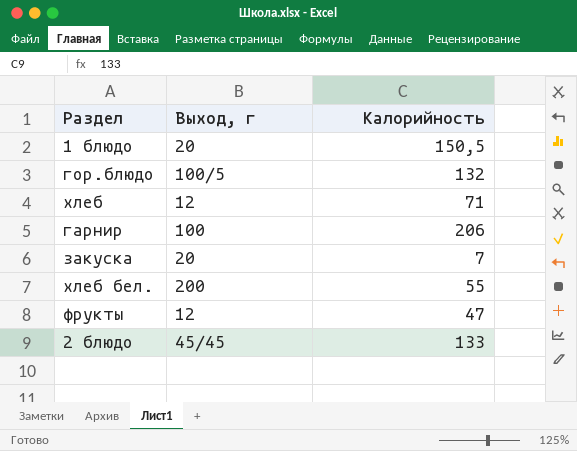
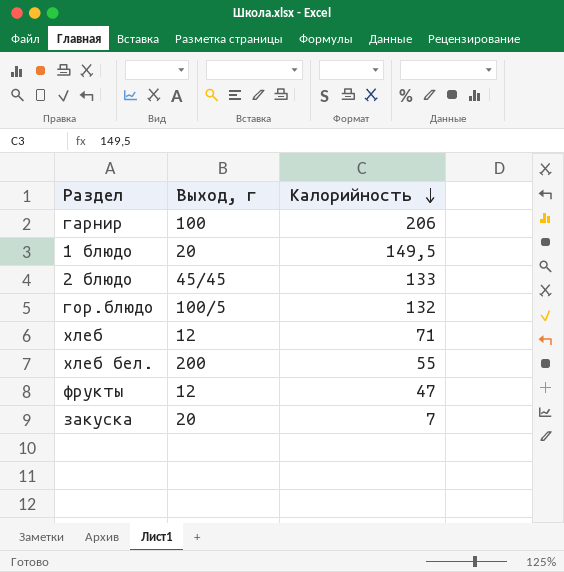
row order: none -> Калорийность descending
1 блюдо | Калорийность: 150,5 -> 149,5

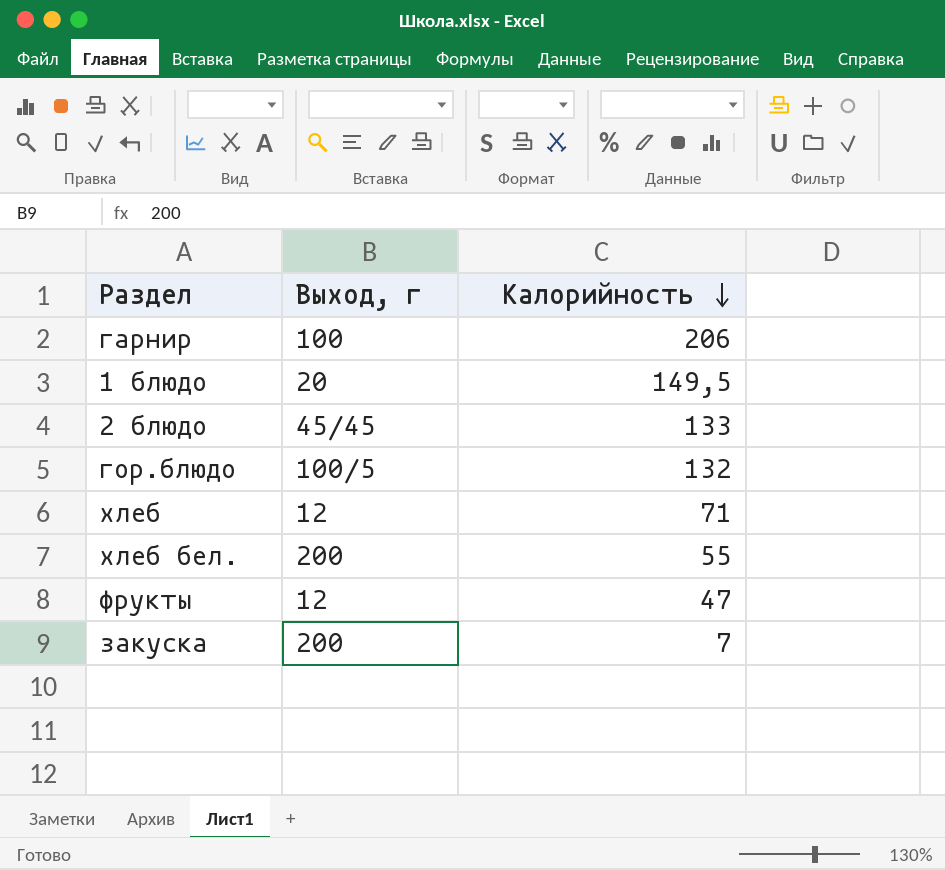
закуска | Выход, г: 20 -> 200

